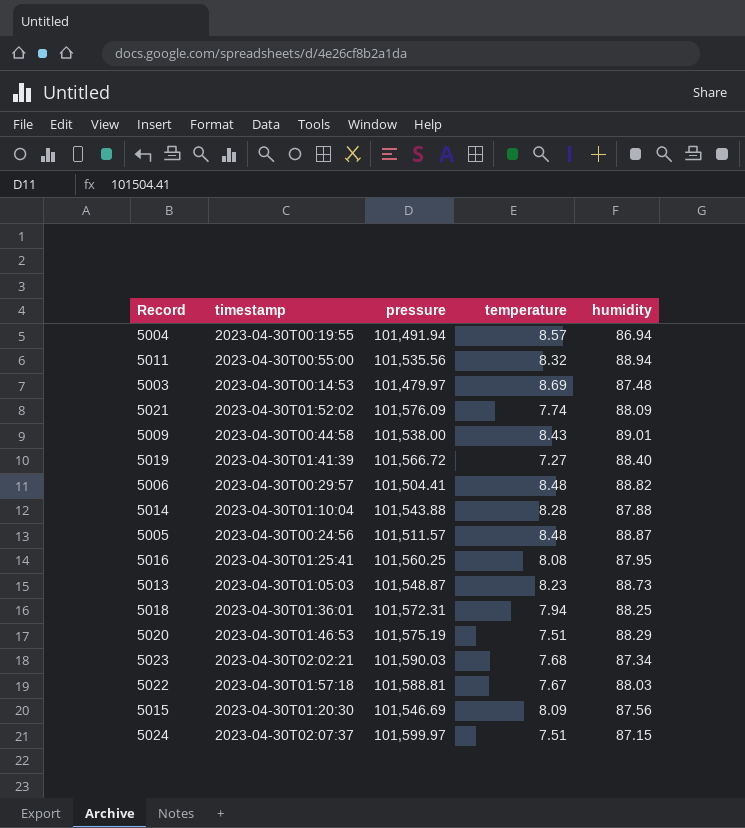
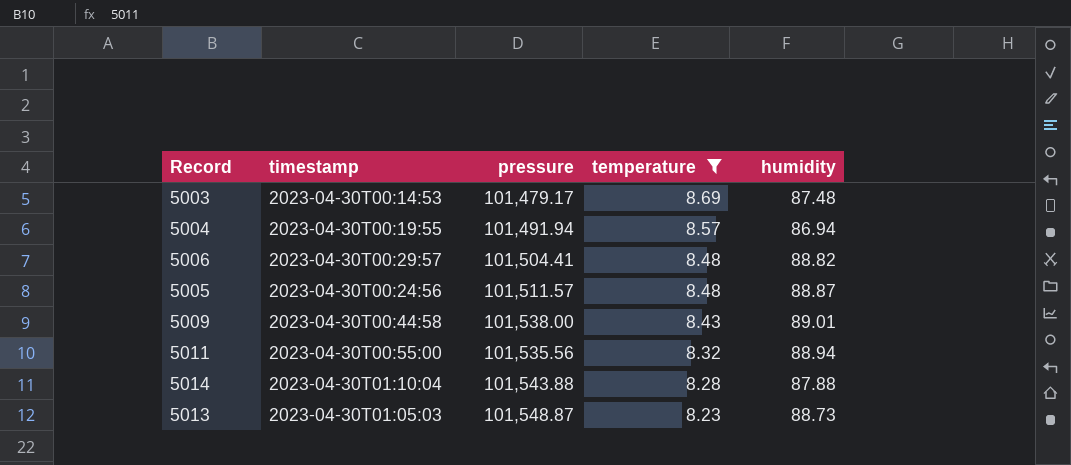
filter: none -> temperature >= 8.23
row order: none -> temperature descending
5003 | pressure: 101,479.97 -> 101,479.17

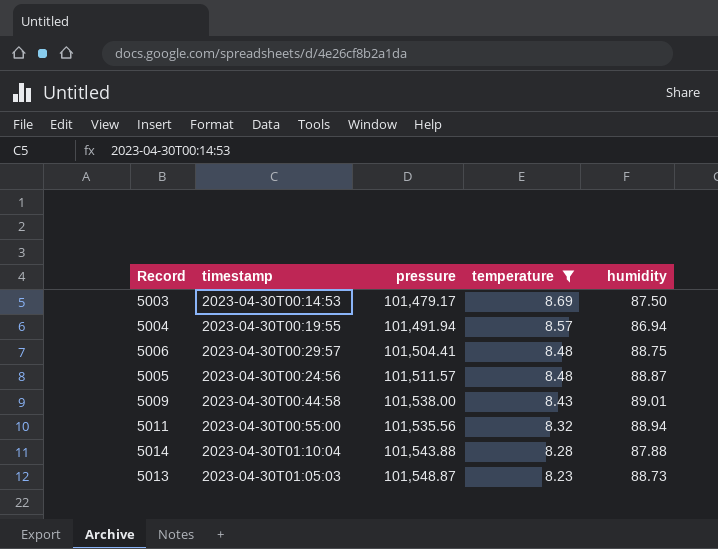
5003 | humidity: 87.48 -> 87.50
5006 | humidity: 88.82 -> 88.75

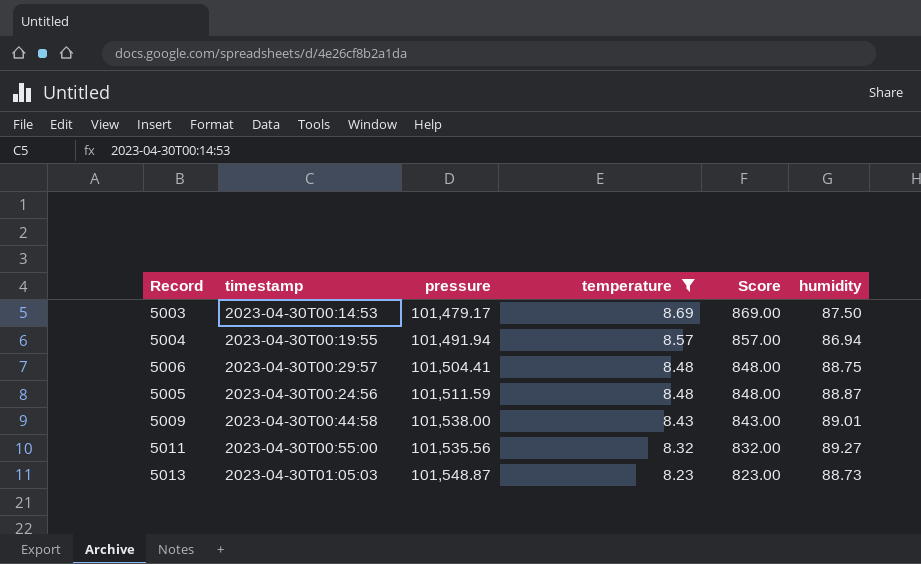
column Score | formula: none -> [temperature] * 100
row 5014: 2023-04-30T01:10:04 | 101,543.88 | 8.28 | 87.88 -> none
5005 | pressure: 101,511.57 -> 101,511.59
5011 | humidity: 88.94 -> 89.27

